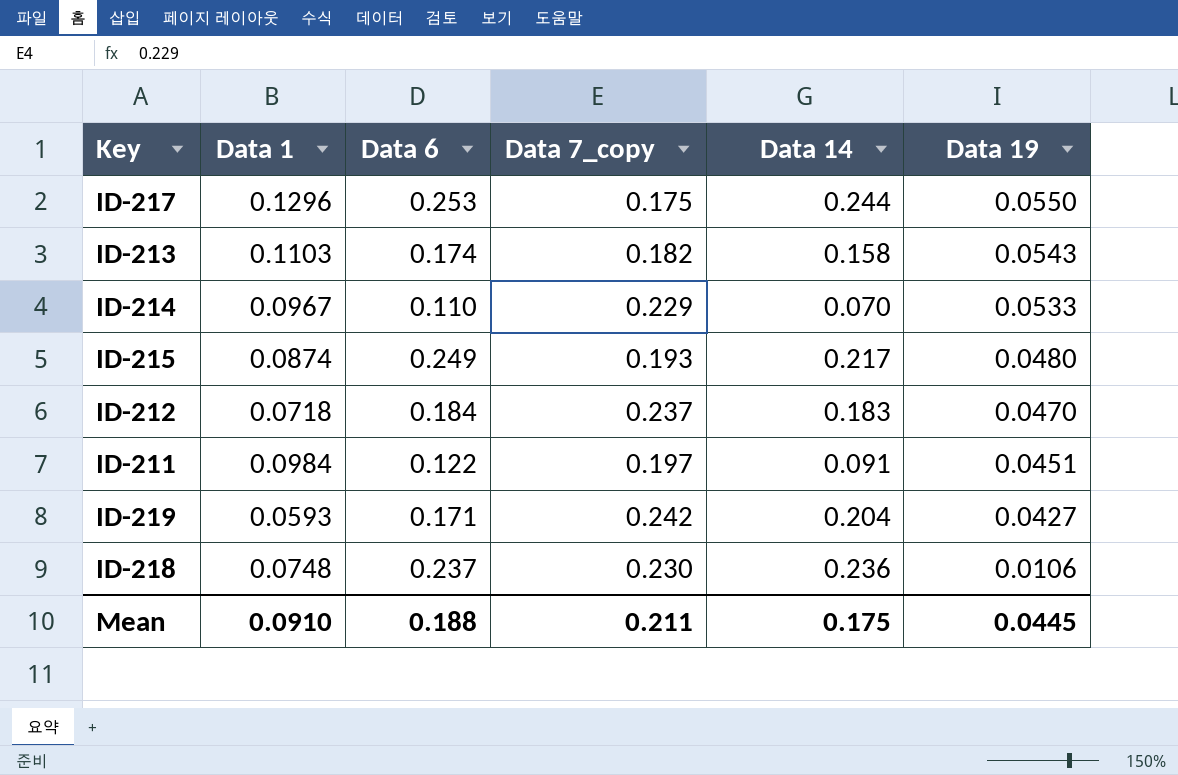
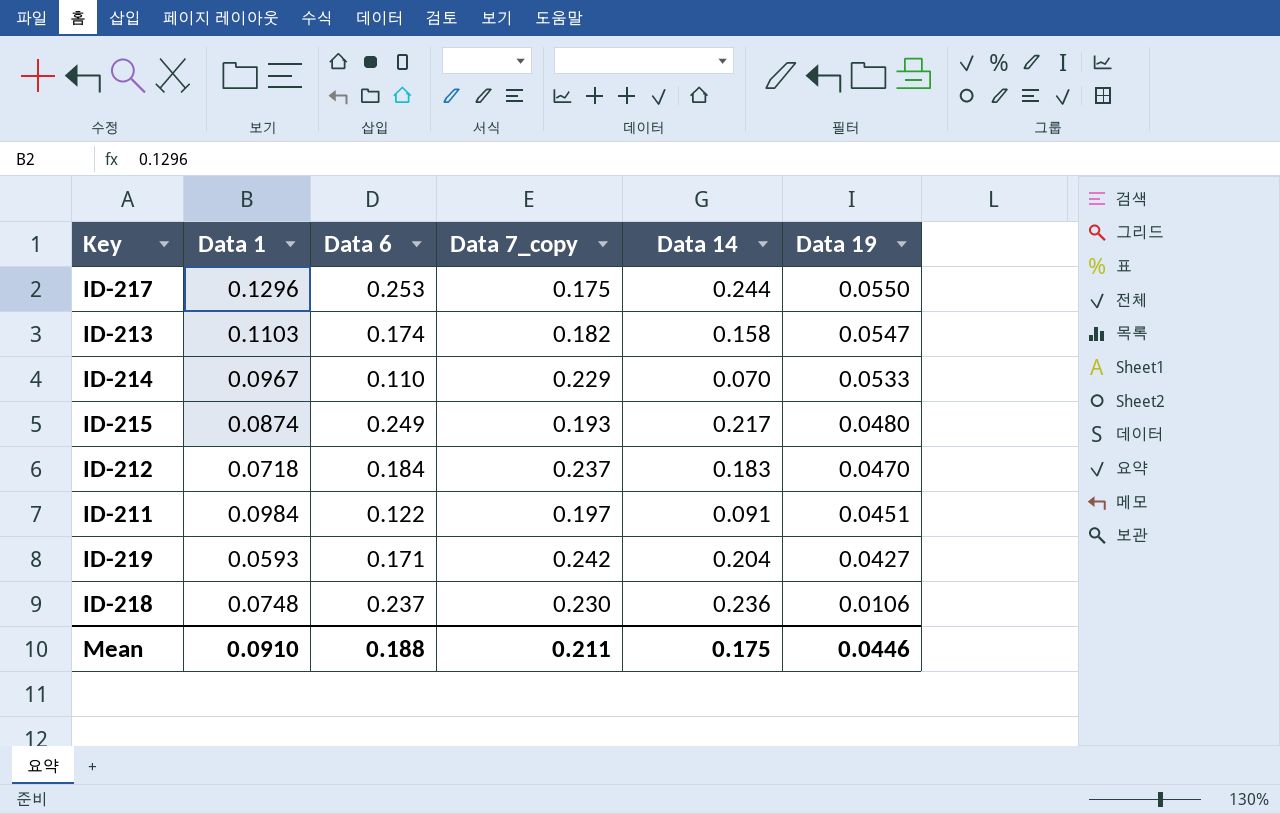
ID-213 | Data 19: 0.0543 -> 0.0547
Mean | Data 19: 0.0445 -> 0.0446

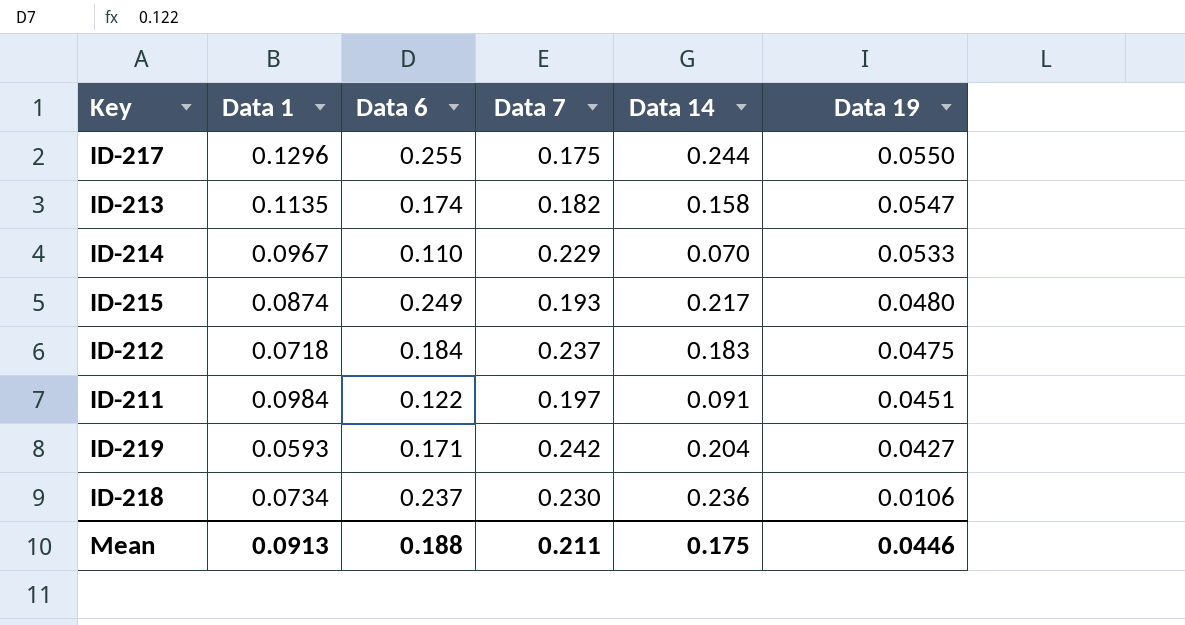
column name: Data 7_copy -> Data 7
ID-217 | Data 6: 0.253 -> 0.255
ID-213 | Data 1: 0.1103 -> 0.1135
ID-212 | Data 19: 0.0470 -> 0.0475
ID-218 | Data 1: 0.0748 -> 0.0734
Mean | Data 1: 0.0910 -> 0.0913

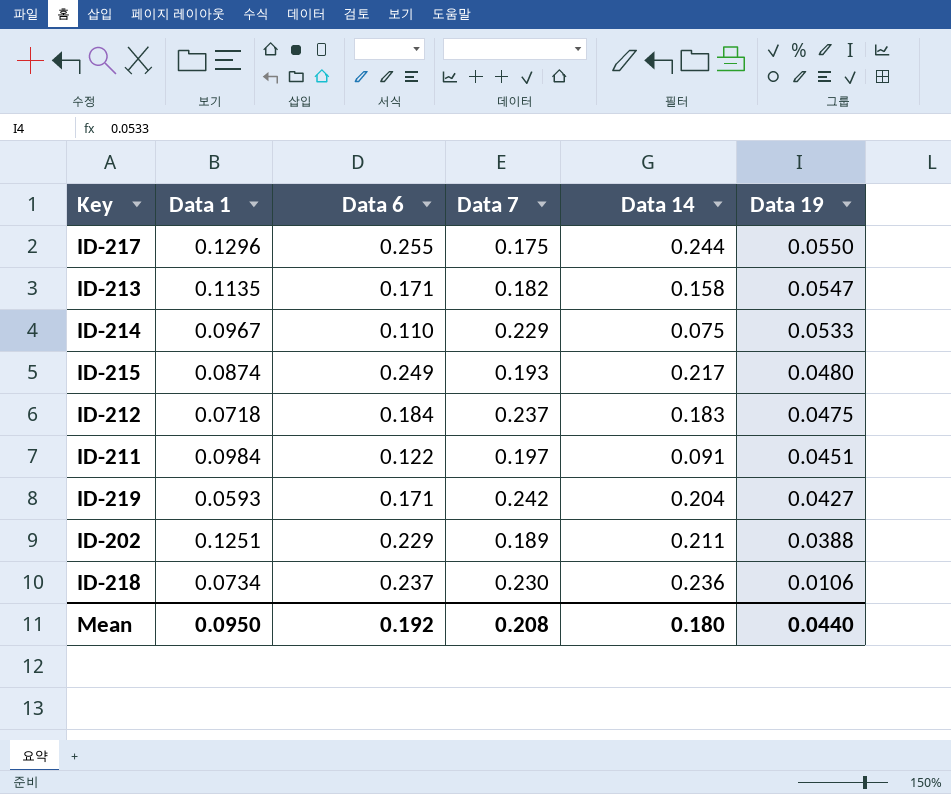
ID-213 | Data 6: 0.174 -> 0.171
ID-214 | Data 14: 0.070 -> 0.075
row ID-202: none -> 0.1251 | 0.229 | 0.189 | 0.211 | 0.0388
Mean | Data 1: 0.0913 -> 0.0950
Mean | Data 6: 0.188 -> 0.192
Mean | Data 7: 0.211 -> 0.208
Mean | Data 14: 0.175 -> 0.180
Mean | Data 19: 0.0446 -> 0.0440

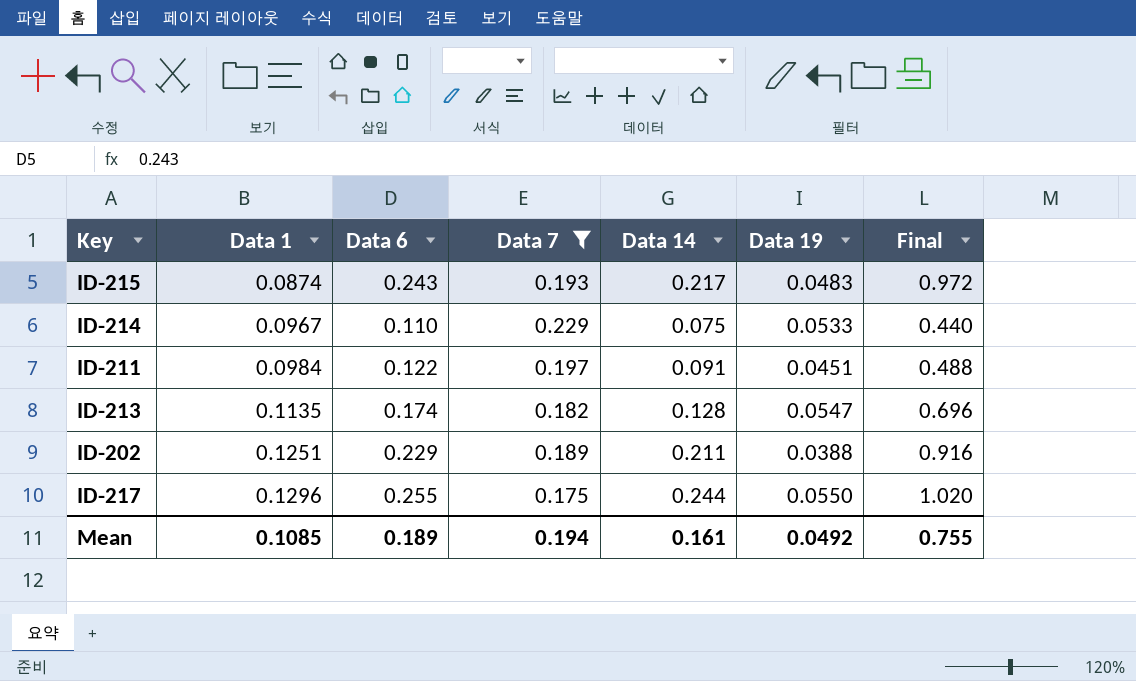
filter: none -> Data 7 <= 0.229
row order: Data 19 descending -> Data 1 ascending
column Final | formula: none -> [Data 6] * 4
ID-215 | Data 6: 0.249 -> 0.243
ID-215 | Data 19: 0.0480 -> 0.0483
ID-213 | Data 6: 0.171 -> 0.174
ID-213 | Data 14: 0.158 -> 0.128
Mean | Data 1: 0.0950 -> 0.1085
Mean | Data 6: 0.192 -> 0.189
Mean | Data 7: 0.208 -> 0.194
Mean | Data 14: 0.180 -> 0.161
Mean | Data 19: 0.0440 -> 0.0492

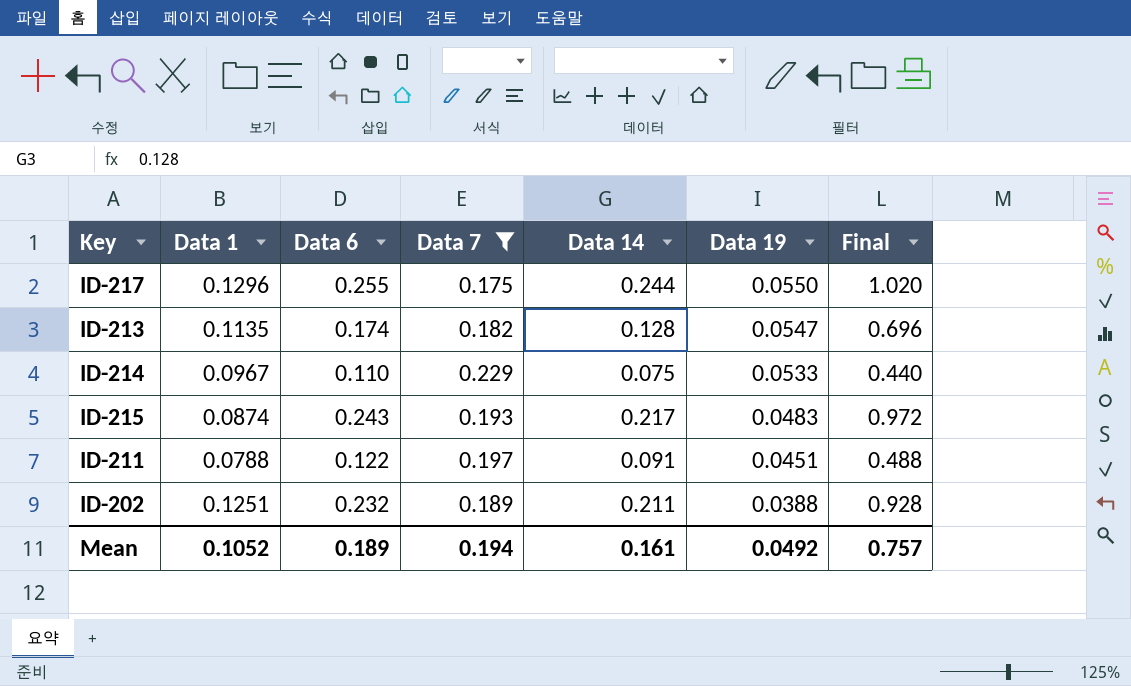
row order: Data 1 ascending -> Data 19 descending
ID-211 | Data 1: 0.0984 -> 0.0788
ID-202 | Data 6: 0.229 -> 0.232
ID-202 | Final: 0.916 -> 0.928
Mean | Data 1: 0.1085 -> 0.1052
Mean | Final: 0.755 -> 0.757

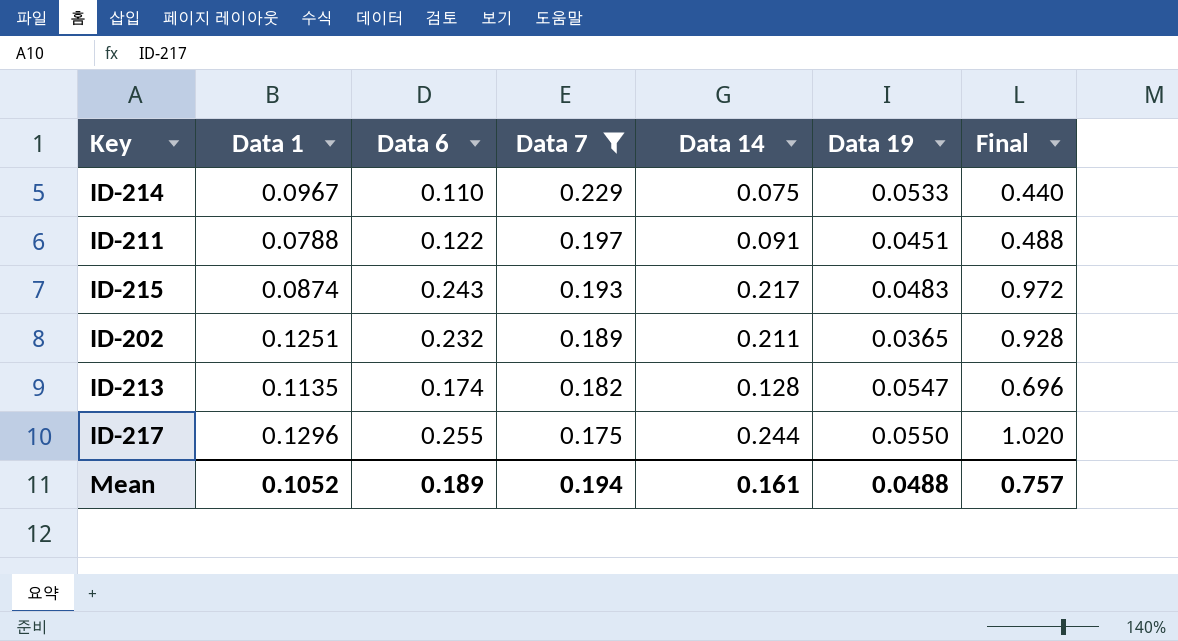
row order: Data 19 descending -> Data 7 descending
ID-202 | Data 19: 0.0388 -> 0.0365
Mean | Data 19: 0.0492 -> 0.0488

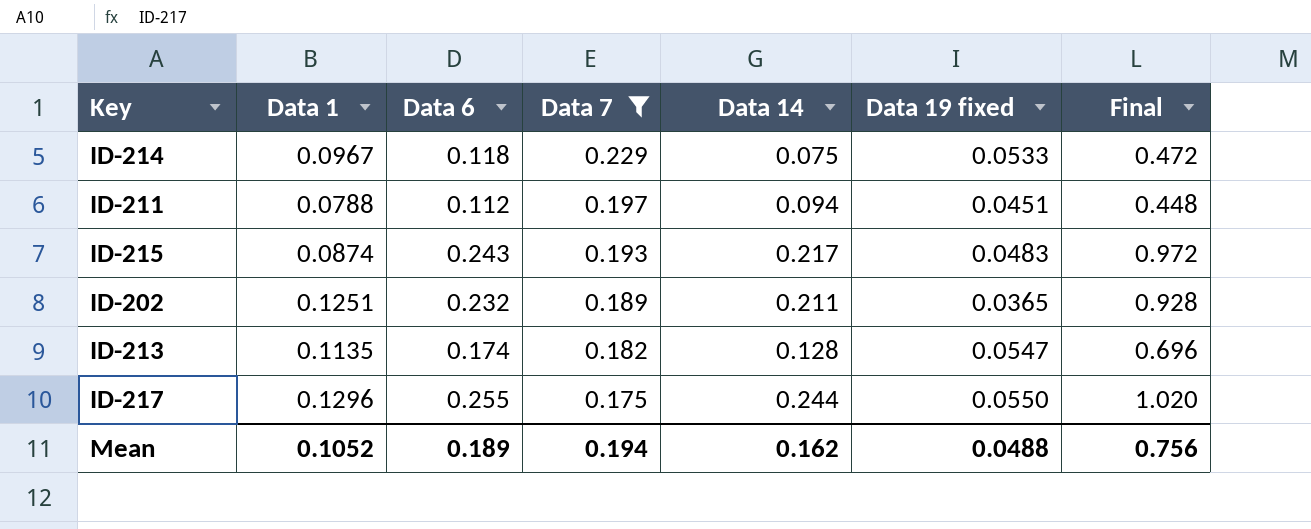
column name: Data 19 -> Data 19 fixed
ID-214 | Data 6: 0.110 -> 0.118
ID-214 | Final: 0.440 -> 0.472
ID-211 | Data 6: 0.122 -> 0.112
ID-211 | Data 14: 0.091 -> 0.094
ID-211 | Final: 0.488 -> 0.448
Mean | Data 14: 0.161 -> 0.162
Mean | Final: 0.757 -> 0.756

